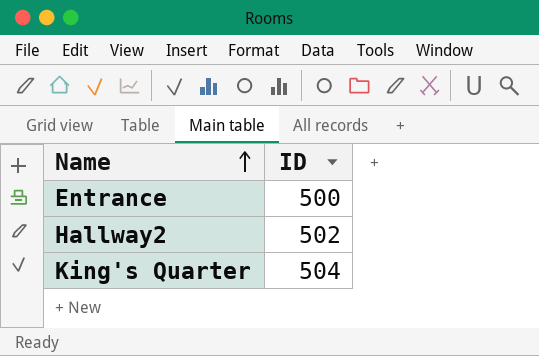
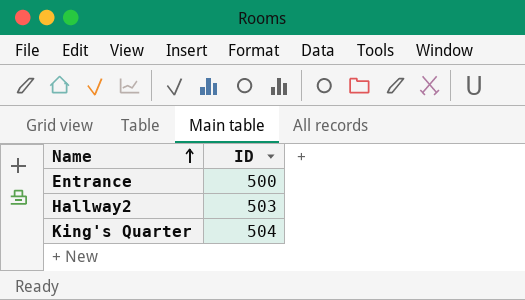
Hallway2 | ID: 502 -> 503

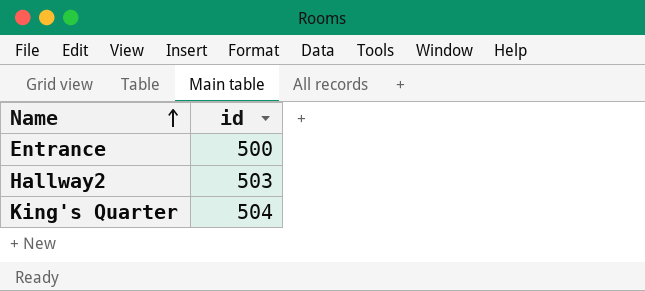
column name: ID -> id

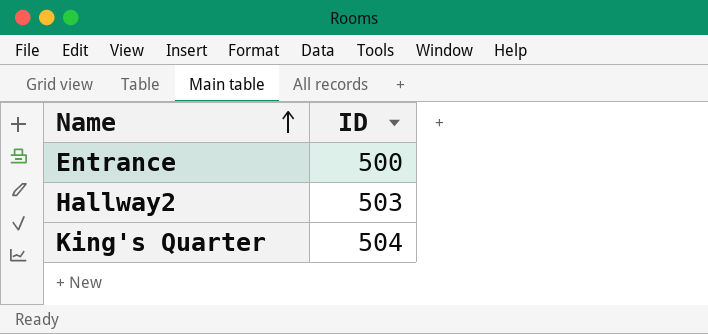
column name: id -> ID

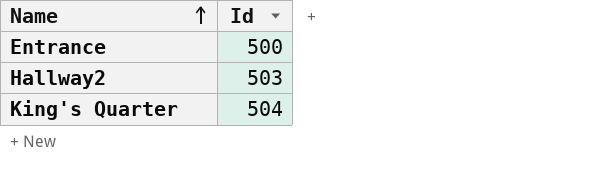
column name: ID -> Id

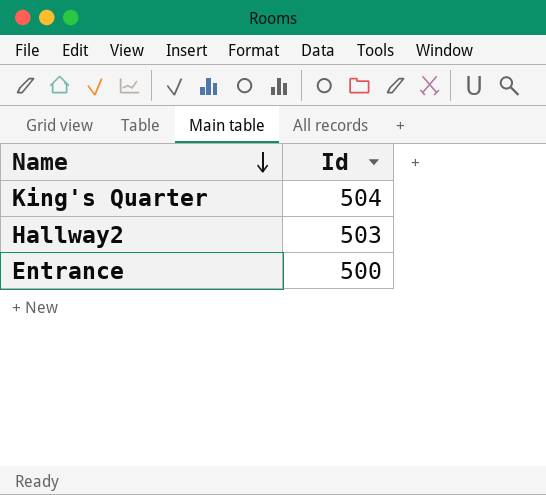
row order: Name ascending -> Name descending

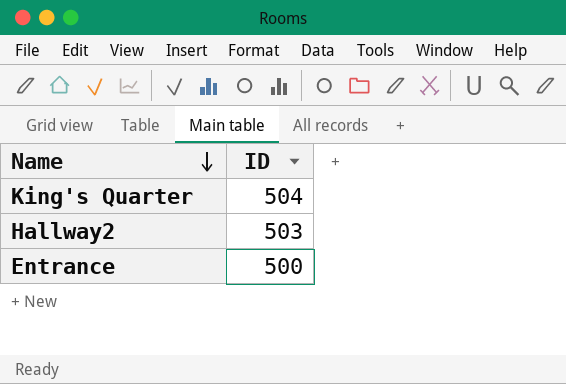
column name: Id -> ID

